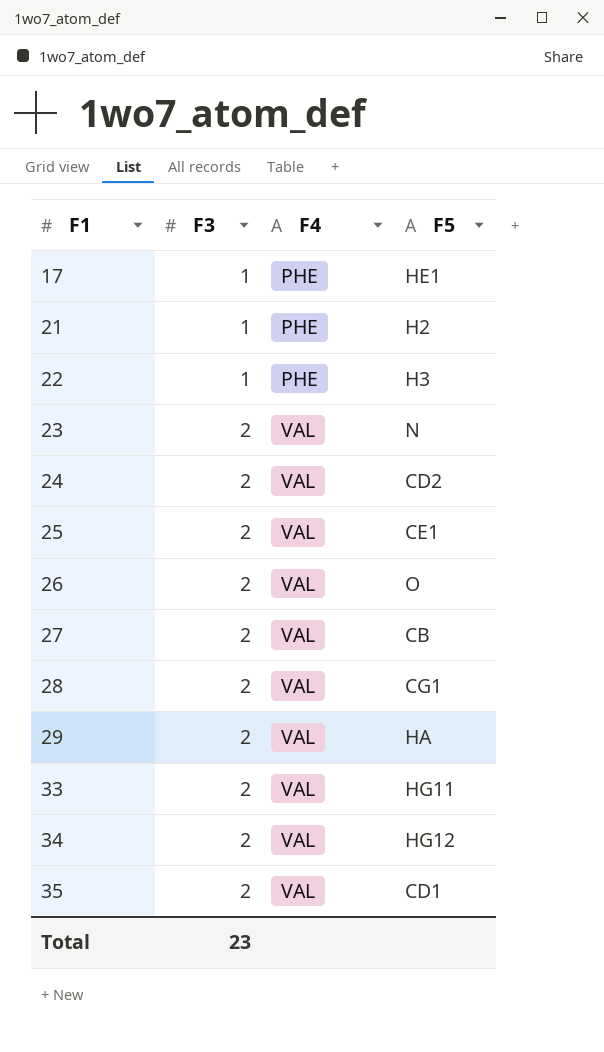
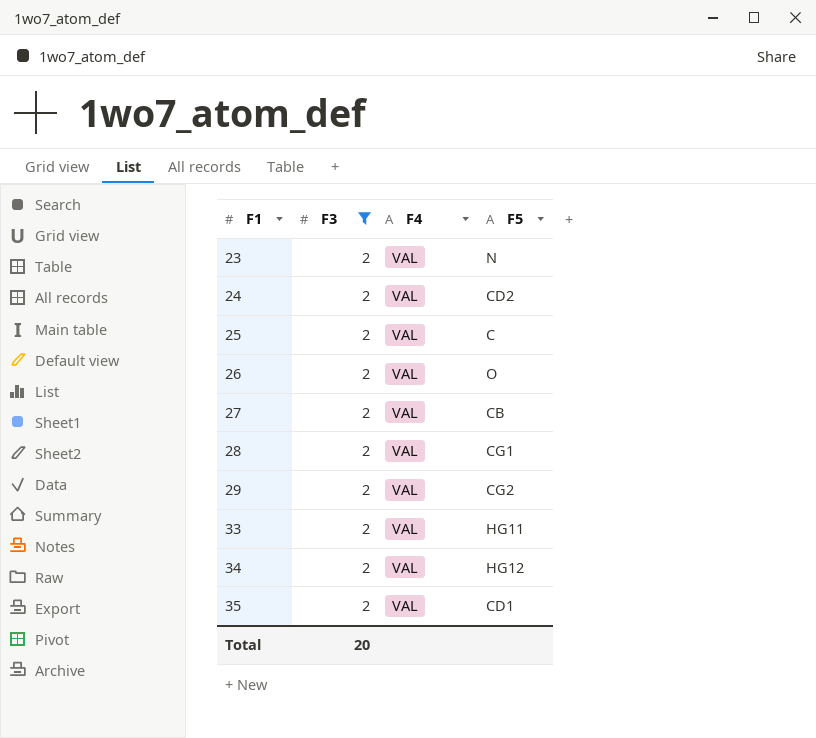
filter: none -> F3 = 2
25 | F5: CE1 -> C
29 | F5: HA -> CG2
Total | F3: 23 -> 20

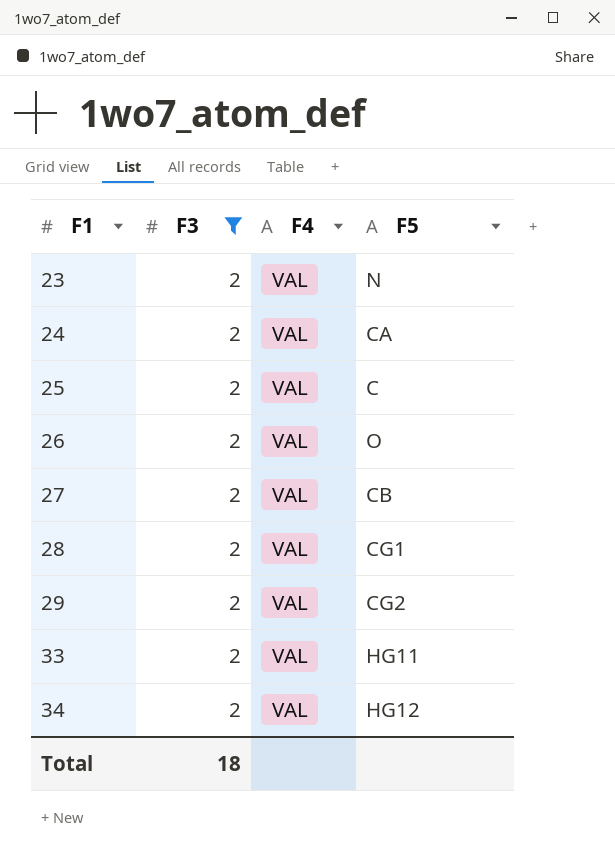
row 35: 2 | VAL | CD1 -> none
24 | F5: CD2 -> CA
Total | F3: 20 -> 18

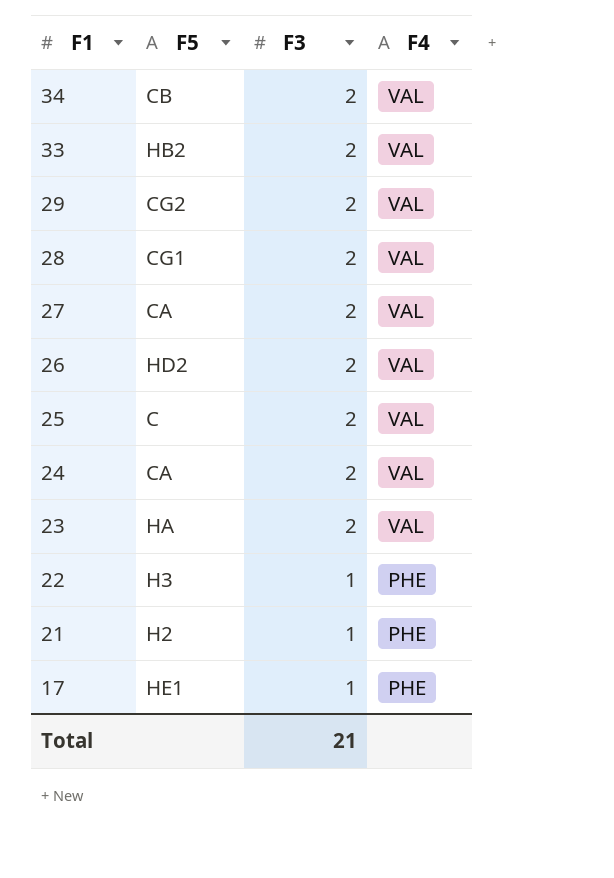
filter: F3 = 2 -> none
row order: F1 ascending -> F1 descending
column F5 | position: 4 -> 2
34 | F5: HG12 -> CB
33 | F5: HG11 -> HB2
27 | F5: CB -> CA
26 | F5: O -> HD2
23 | F5: N -> HA
Total | F3: 18 -> 21

